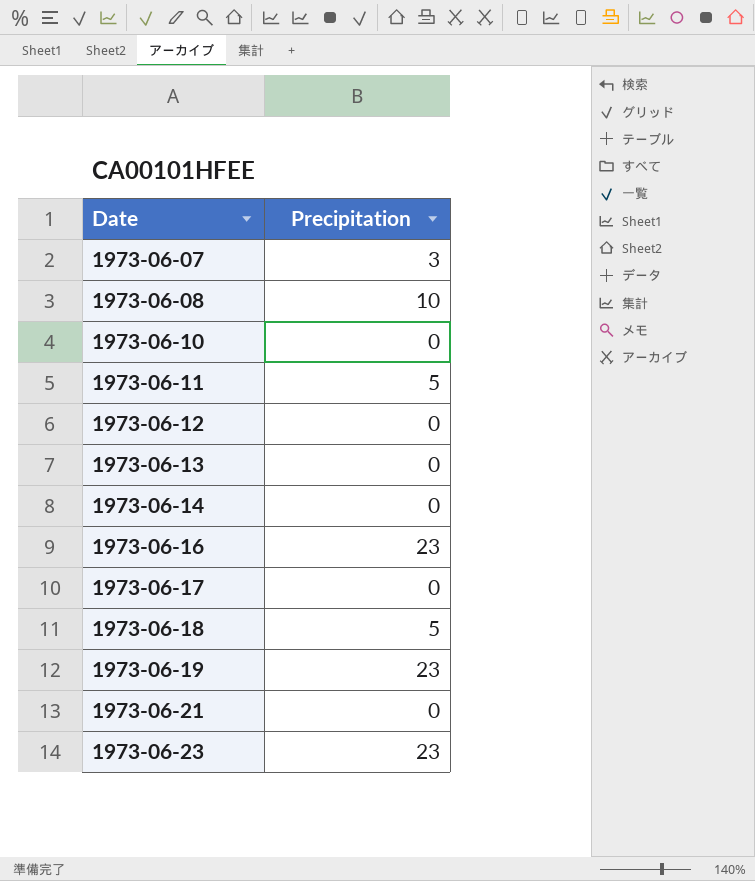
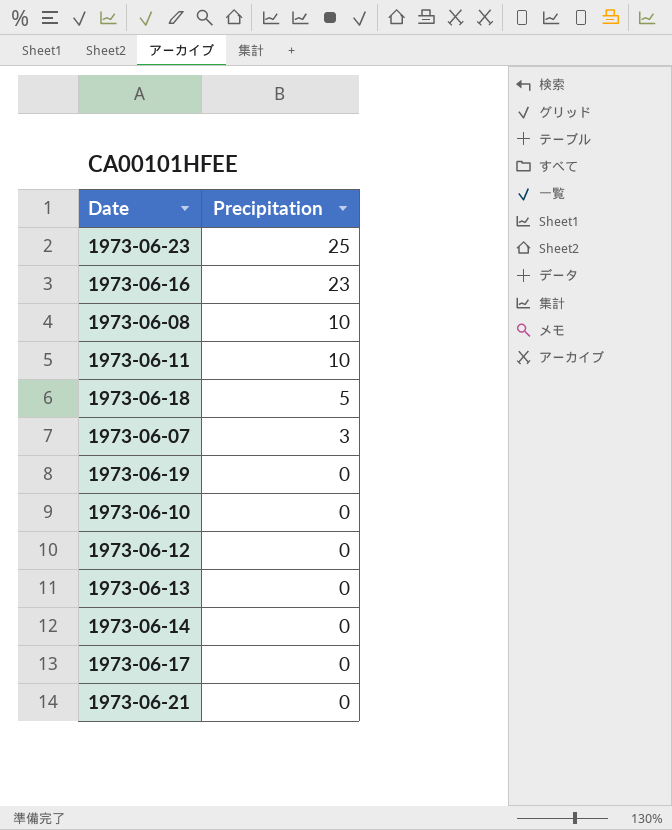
row order: Date ascending -> Precipitation descending
1973-06-23 | Precipitation: 23 -> 25
1973-06-11 | Precipitation: 5 -> 10
1973-06-19 | Precipitation: 23 -> 0

